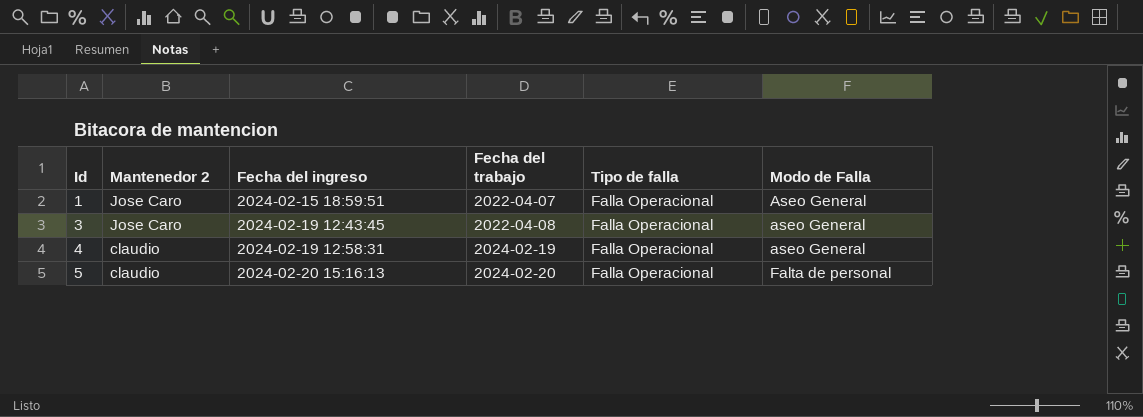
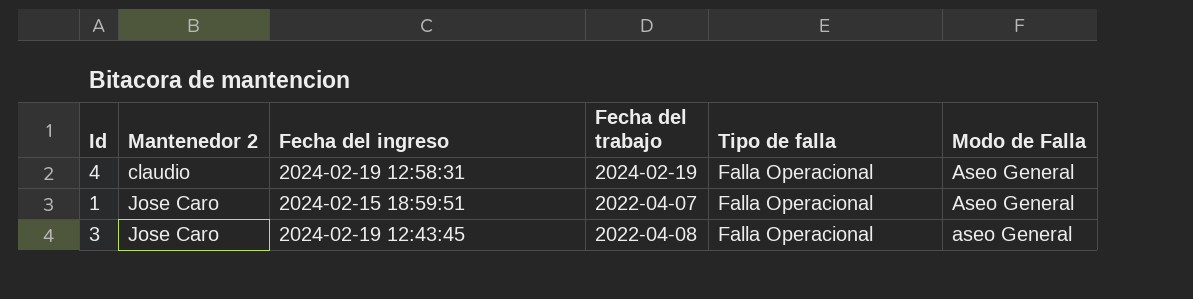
row order: Id ascending -> Mantenedor 2 ascending
row 5: claudio | 2024-02-20 15:16:13 | 2024-02-20 | Falla Operacional | Falta de personal -> none
4 | Modo de Falla: aseo General -> Aseo General

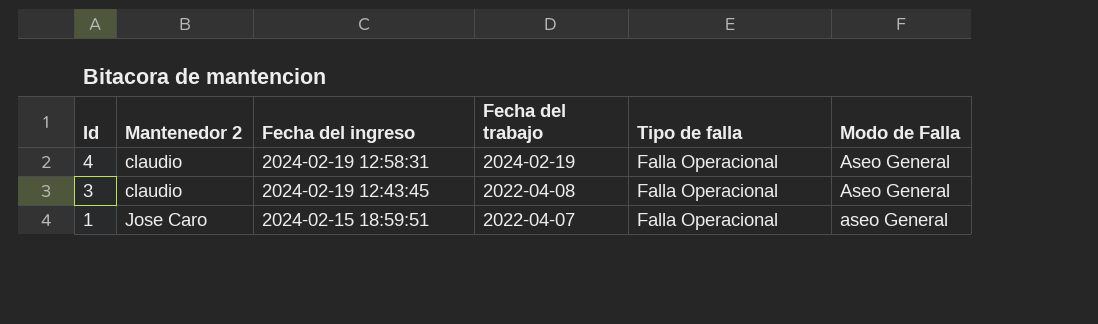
row order: Mantenedor 2 ascending -> Id descending
3 | Mantenedor 2: Jose Caro -> claudio
3 | Modo de Falla: aseo General -> Aseo General
1 | Modo de Falla: Aseo General -> aseo General

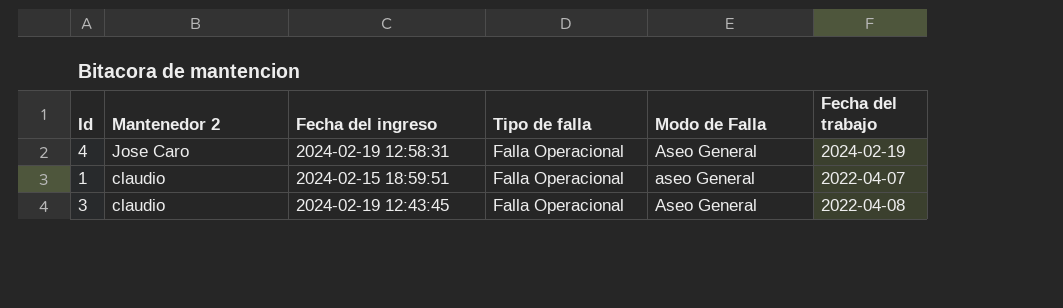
row order: Id descending -> Mantenedor 2 descending
column Fecha del trabajo | position: 4 -> 6
4 | Mantenedor 2: claudio -> Jose Caro
1 | Mantenedor 2: Jose Caro -> claudio

